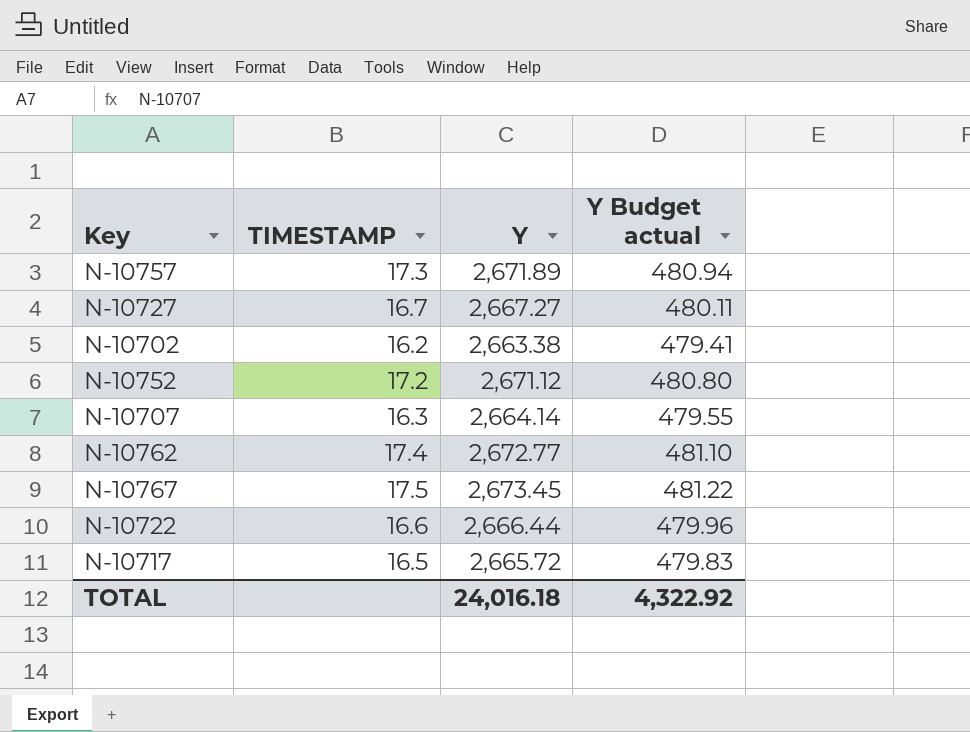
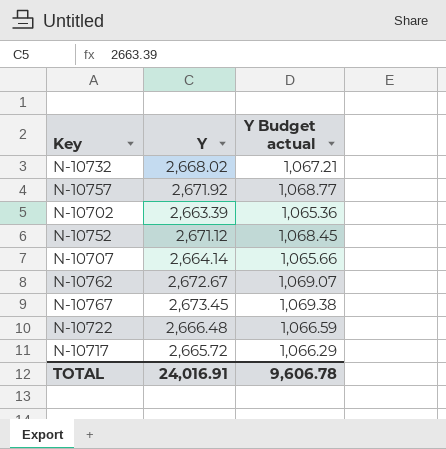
column TIMESTAMP | position: 2 -> none
column Y Budget actual | formula: [Y] * 0.18 -> [Y] * 0.4
row N-10727: 16.7 | 2,667.27 | 480.11 -> none
row N-10732: none -> 2,668.02 | 1,067.21
N-10757 | Y: 2,671.89 -> 2,671.92
N-10702 | Y: 2,663.38 -> 2,663.39
N-10762 | Y: 2,672.77 -> 2,672.67
N-10722 | Y: 2,666.44 -> 2,666.48
TOTAL | Y: 24,016.18 -> 24,016.91
TOTAL | Y Budget actual: 4,322.92 -> 9,606.78

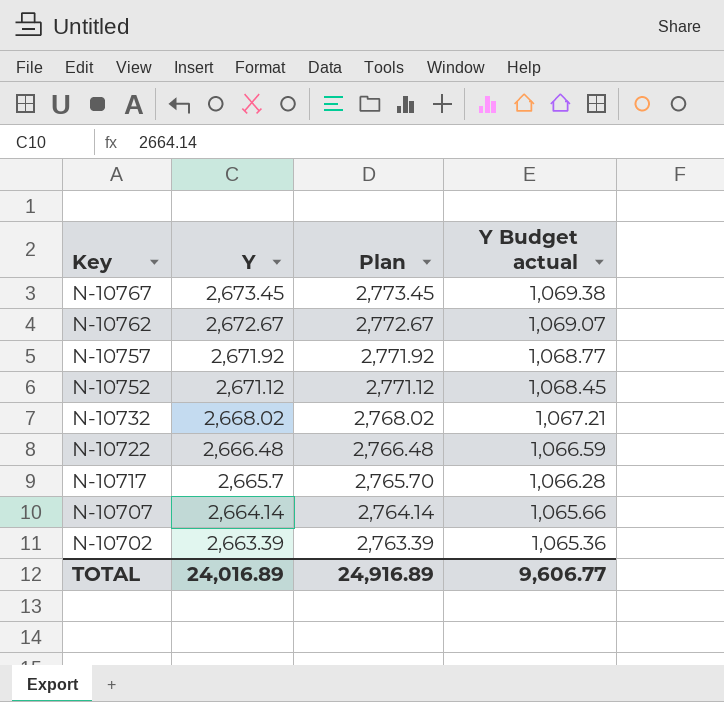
row order: none -> Key descending
column Plan | formula: none -> [Y] + 100
N-10717 | Y: 2,665.72 -> 2,665.7
N-10717 | Y Budget actual: 1,066.29 -> 1,066.28
TOTAL | Y: 24,016.91 -> 24,016.89
TOTAL | Y Budget actual: 9,606.78 -> 9,606.77

